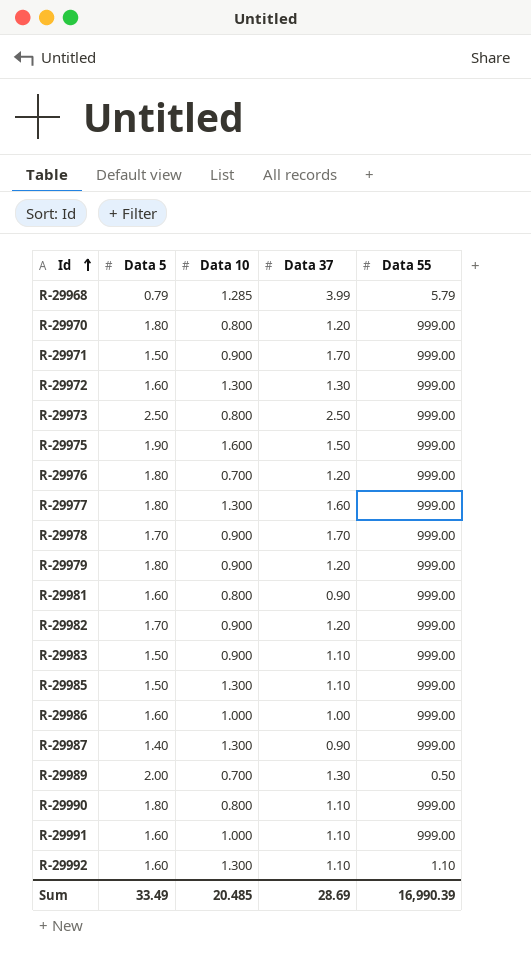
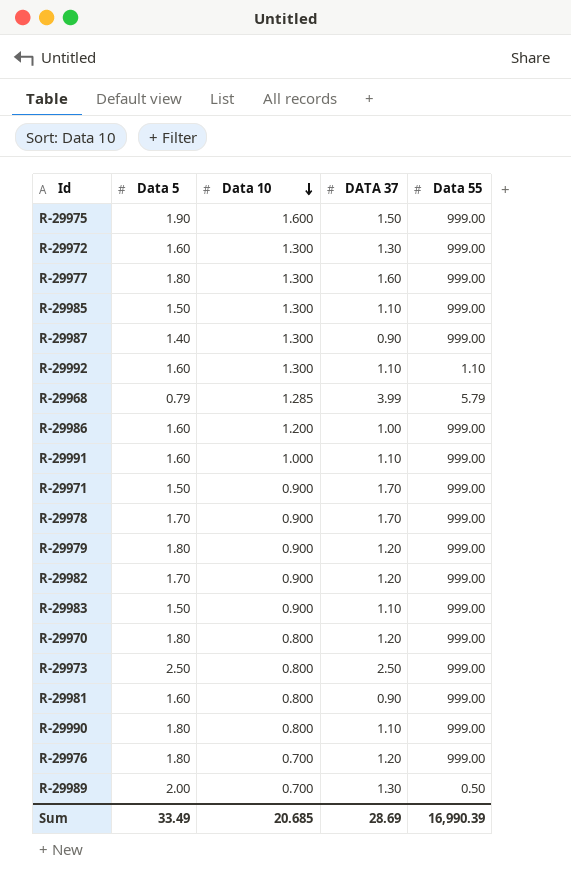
row order: Id ascending -> Data 10 descending
column name: Data 37 -> DATA 37
R-29986 | Data 10: 1.000 -> 1.200
Sum | Data 10: 20.485 -> 20.685

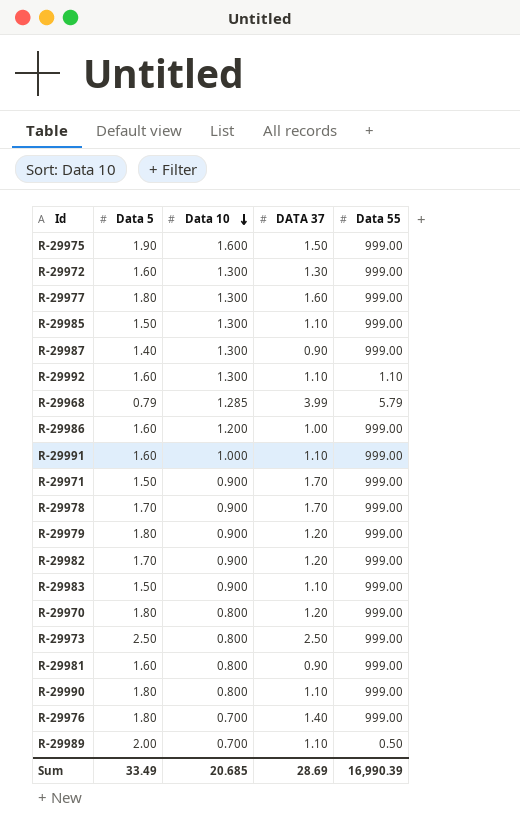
R-29976 | DATA 37: 1.20 -> 1.40
R-29989 | DATA 37: 1.30 -> 1.10

